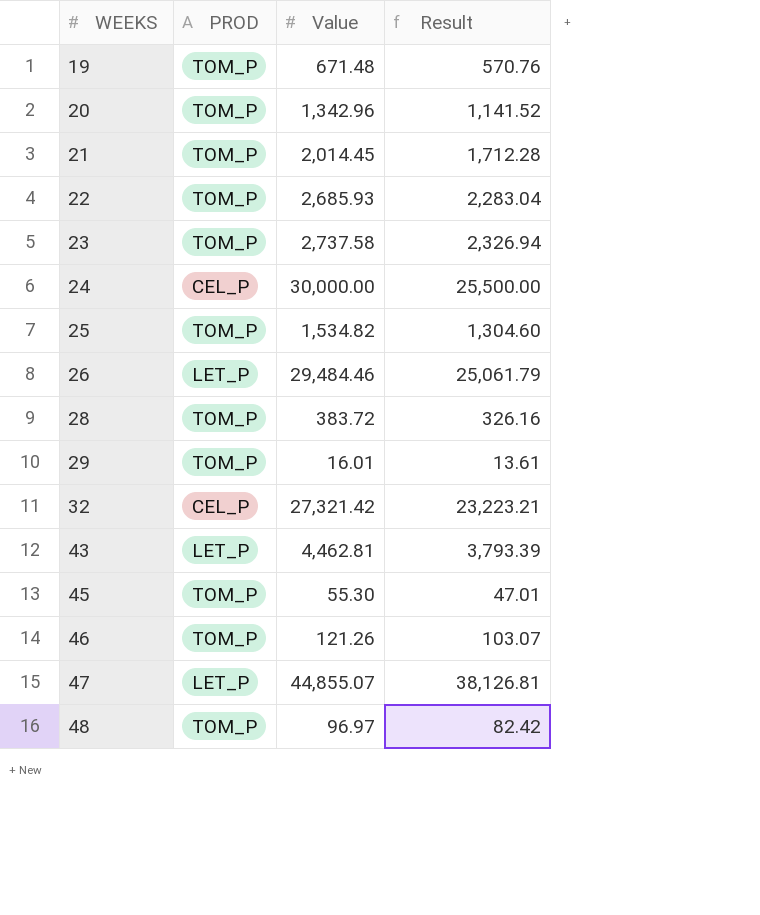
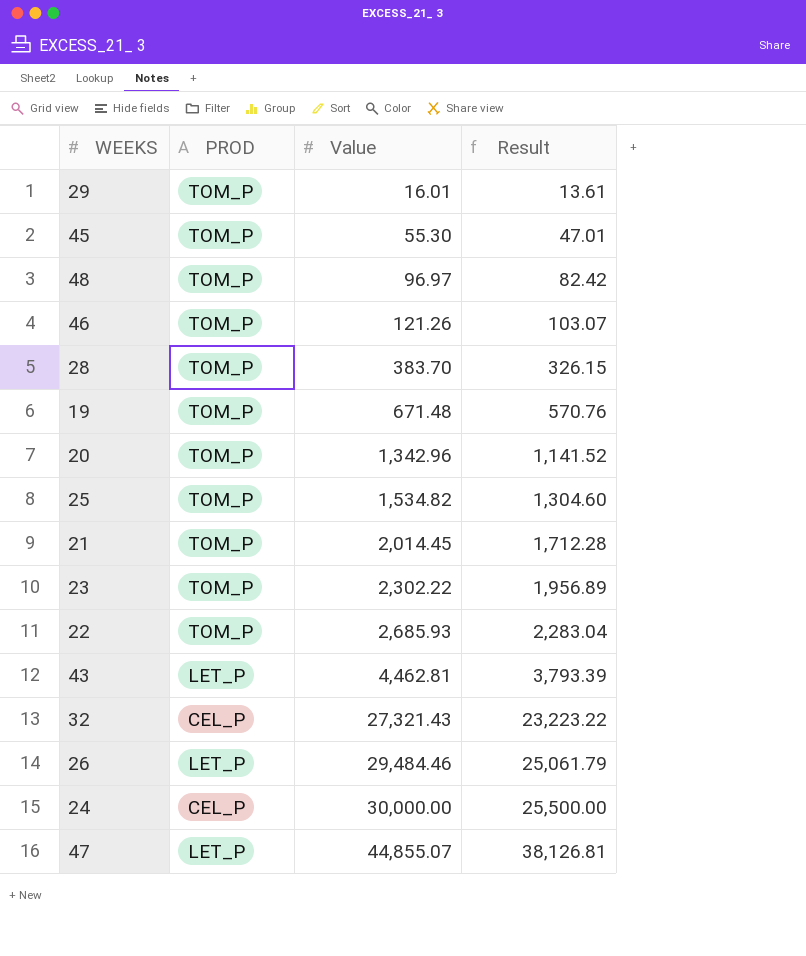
row order: WEEKS ascending -> Value ascending
28 | Value: 383.72 -> 383.70
28 | Result: 326.16 -> 326.15
23 | Value: 2,737.58 -> 2,302.22
23 | Result: 2,326.94 -> 1,956.89
32 | Value: 27,321.42 -> 27,321.43
32 | Result: 23,223.21 -> 23,223.22

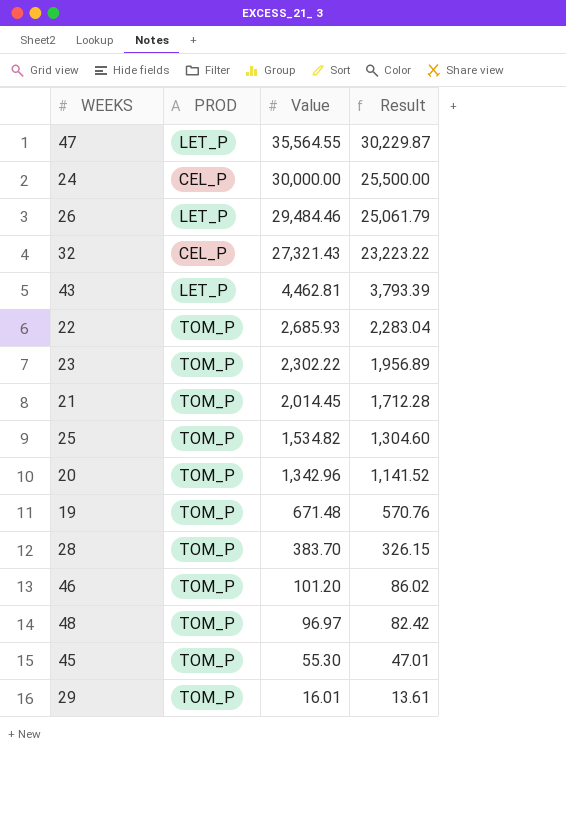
row order: Value ascending -> Value descending
47 | Value: 44,855.07 -> 35,564.55
47 | Result: 38,126.81 -> 30,229.87
46 | Value: 121.26 -> 101.20
46 | Result: 103.07 -> 86.02

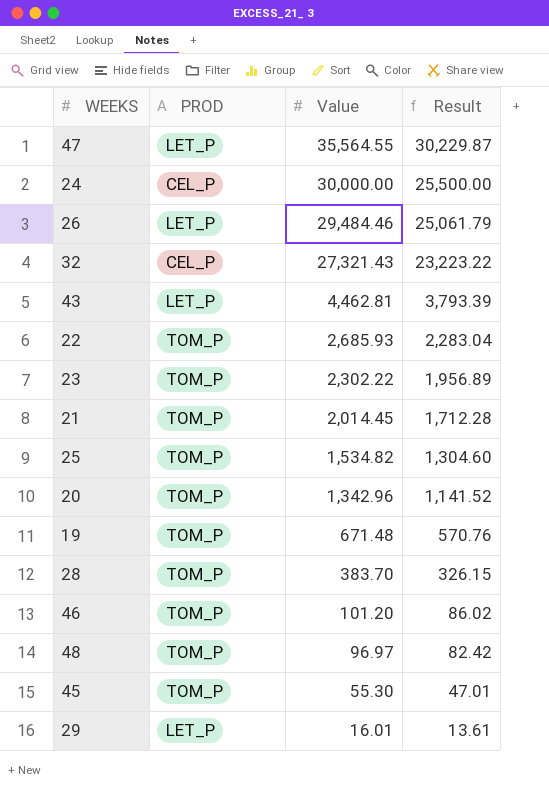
29 | PROD: TOM_P -> LET_P

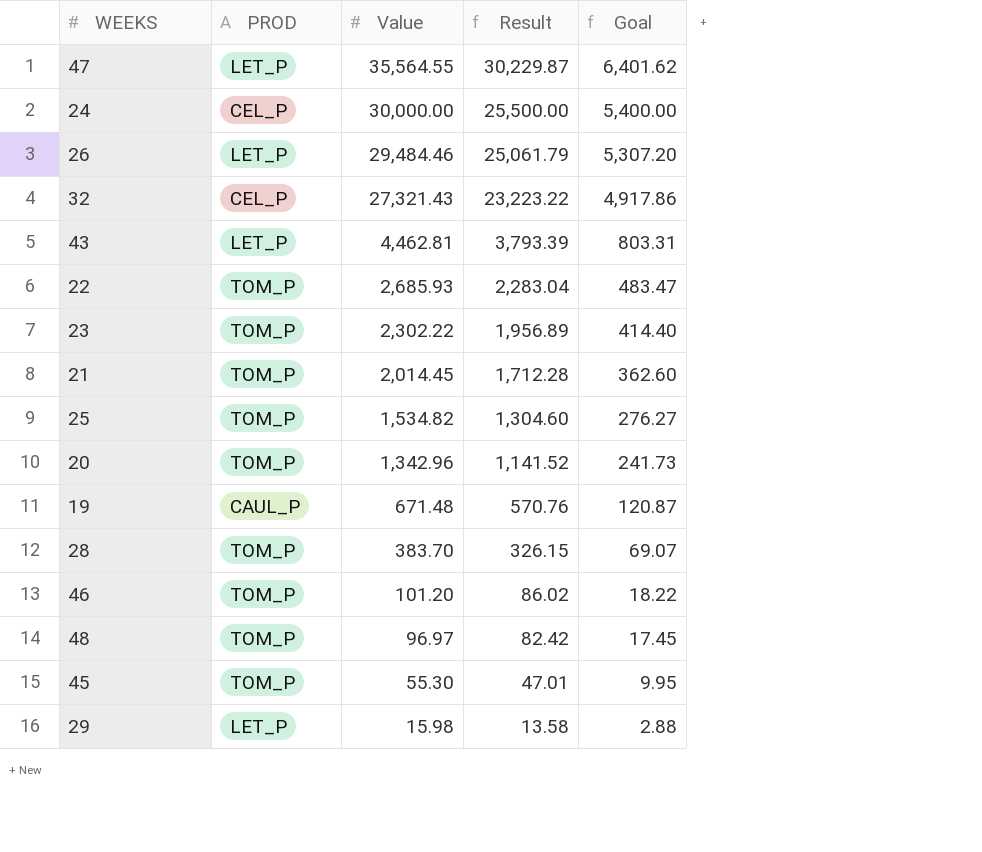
column Goal | formula: none -> [Value] * 0.18
19 | PROD: TOM_P -> CAUL_P
29 | Value: 16.01 -> 15.98
29 | Result: 13.61 -> 13.58

